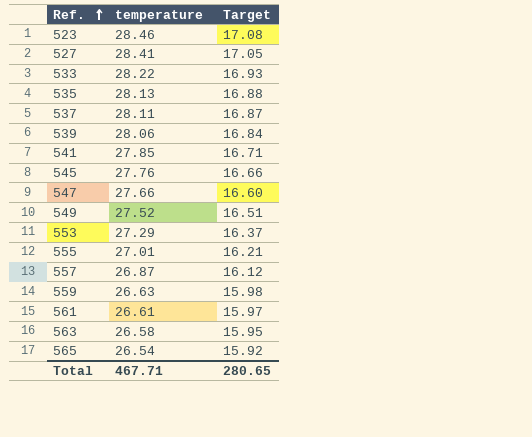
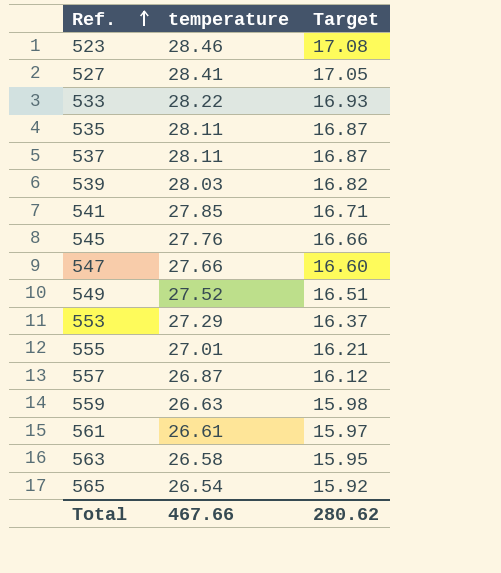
535 | temperature: 28.13 -> 28.11
535 | Target: 16.88 -> 16.87
539 | temperature: 28.06 -> 28.03
539 | Target: 16.84 -> 16.82
Total | temperature: 467.71 -> 467.66
Total | Target: 280.65 -> 280.62

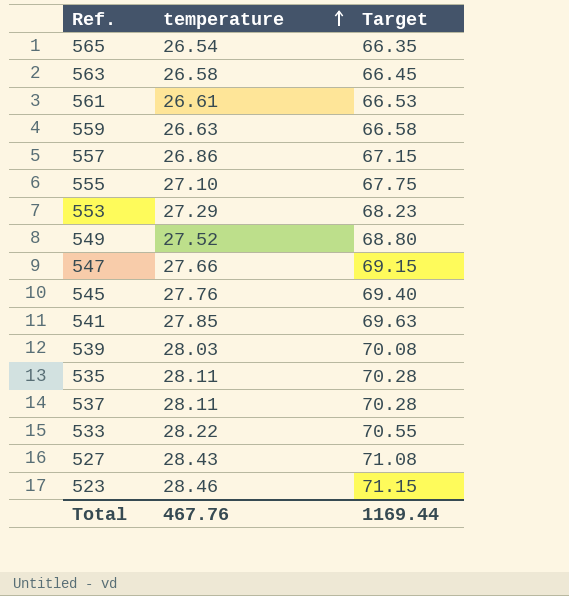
row order: Ref. ascending -> temperature ascending
column Target | formula: [temperature] * 0.6 -> [temperature] * 2.5
557 | temperature: 26.87 -> 26.86
555 | temperature: 27.01 -> 27.10
527 | temperature: 28.41 -> 28.43
Total | temperature: 467.66 -> 467.76
Total | Target: 280.62 -> 1169.44

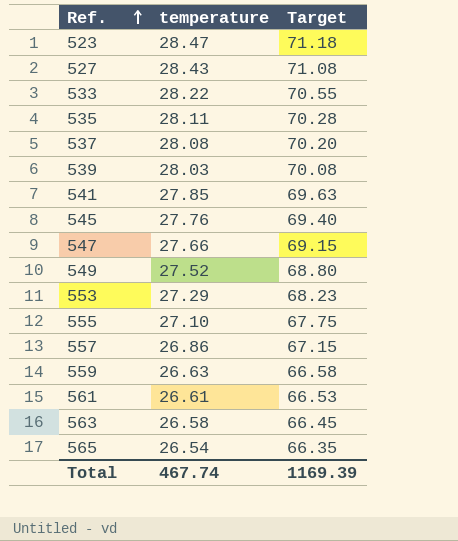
row order: temperature ascending -> Ref. ascending
523 | temperature: 28.46 -> 28.47
523 | Target: 71.15 -> 71.18
537 | temperature: 28.11 -> 28.08
537 | Target: 70.28 -> 70.20
Total | temperature: 467.76 -> 467.74
Total | Target: 1169.44 -> 1169.39

